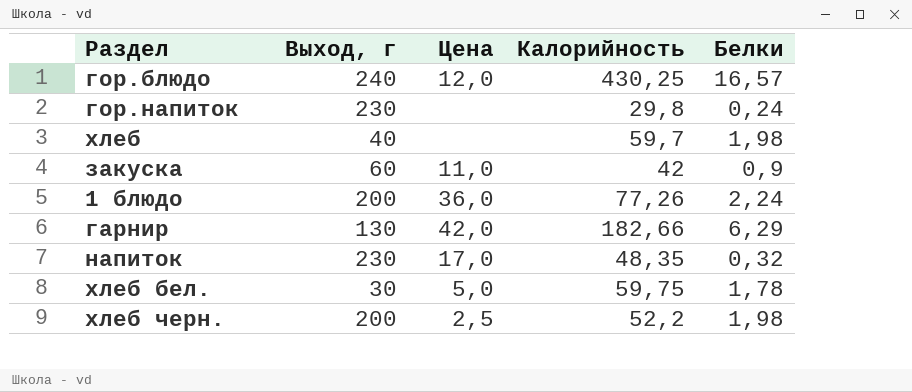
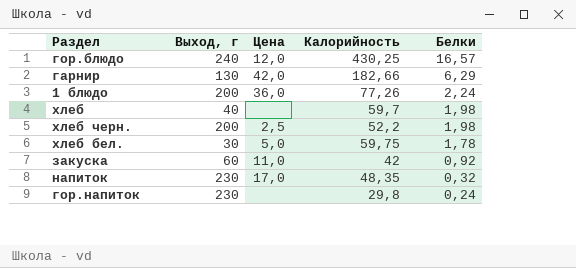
row order: none -> Белки descending
закуска | Белки: 0,9 -> 0,92

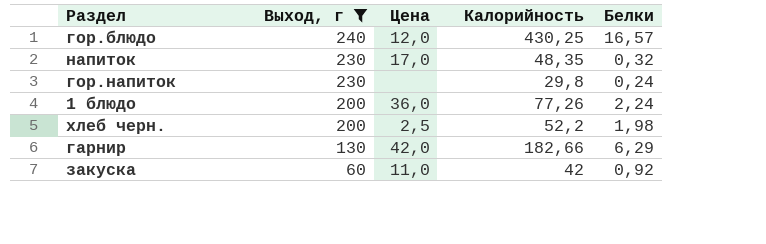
filter: none -> Выход, г >= 60
row order: Белки descending -> Выход, г descending

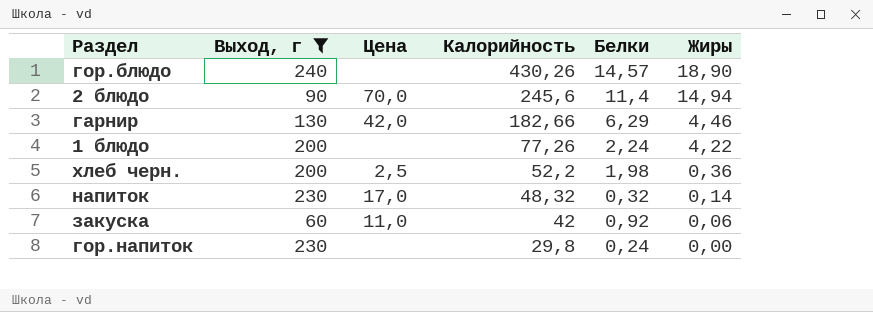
row order: Выход, г descending -> Калорийность descending
column Жиры | position: none -> 6
гор.блюдо | Цена: 12,0 -> none
гор.блюдо | Калорийность: 430,25 -> 430,26
гор.блюдо | Белки: 16,57 -> 14,57
row 2 блюдо: none -> 90 | 70,0 | 245,6 | 11,4 | 14,94
1 блюдо | Цена: 36,0 -> none
напиток | Калорийность: 48,35 -> 48,32

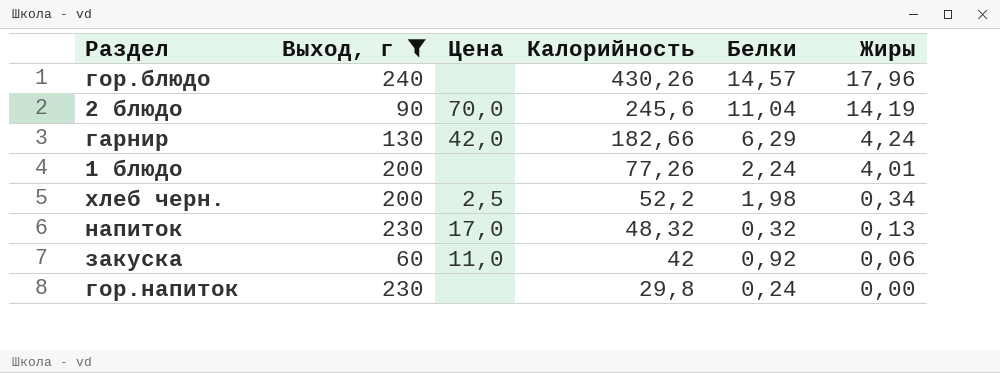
гор.блюдо | Жиры: 18,90 -> 17,96
2 блюдо | Белки: 11,4 -> 11,04
2 блюдо | Жиры: 14,94 -> 14,19
гарнир | Жиры: 4,46 -> 4,24
1 блюдо | Жиры: 4,22 -> 4,01
хлеб черн. | Жиры: 0,36 -> 0,34
напиток | Жиры: 0,14 -> 0,13

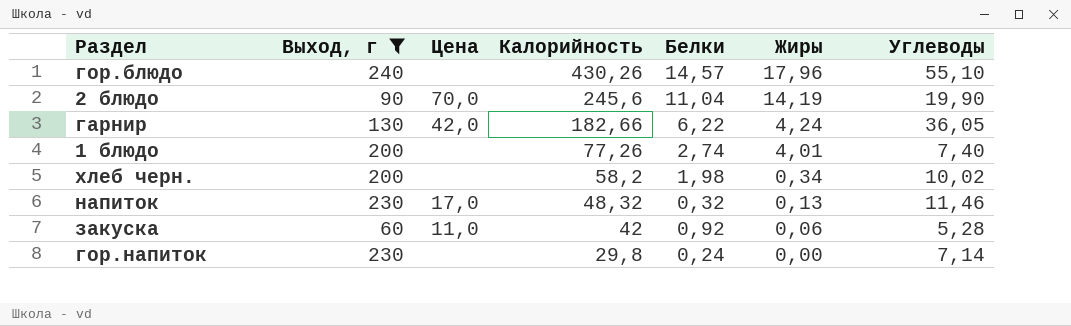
column Углеводы | position: none -> 7
гарнир | Белки: 6,29 -> 6,22
1 блюдо | Белки: 2,24 -> 2,74
хлеб черн. | Цена: 2,5 -> none
хлеб черн. | Калорийность: 52,2 -> 58,2

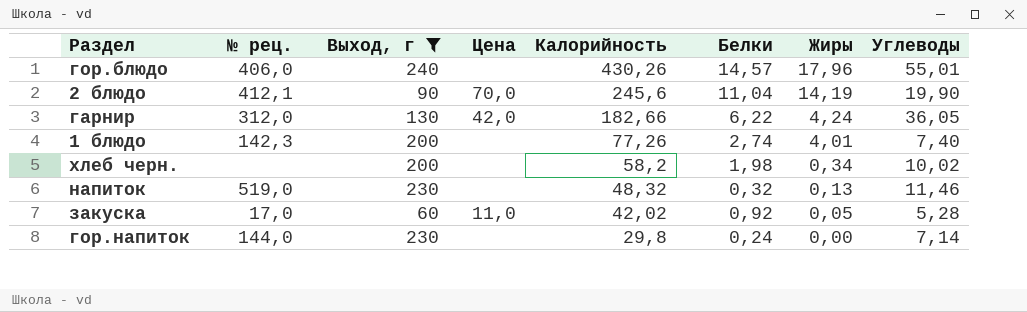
column № рец. | position: none -> 2
гор.блюдо | Углеводы: 55,10 -> 55,01
напиток | Цена: 17,0 -> none
закуска | Калорийность: 42 -> 42,02
закуска | Жиры: 0,06 -> 0,05

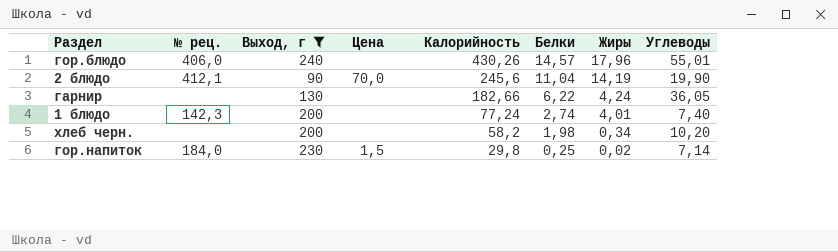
row напиток: 519,0 | 230 | none | 48,32 | 0,32 | 0,13 | 11,46 -> none
row закуска: 17,0 | 60 | 11,0 | 42,02 | 0,92 | 0,05 | 5,28 -> none
гарнир | № рец.: 312,0 -> none
гарнир | Цена: 42,0 -> none
1 блюдо | Калорийность: 77,26 -> 77,24
хлеб черн. | Углеводы: 10,02 -> 10,20
гор.напиток | № рец.: 144,0 -> 184,0
гор.напиток | Цена: none -> 1,5
гор.напиток | Белки: 0,24 -> 0,25
гор.напиток | Жиры: 0,00 -> 0,02

